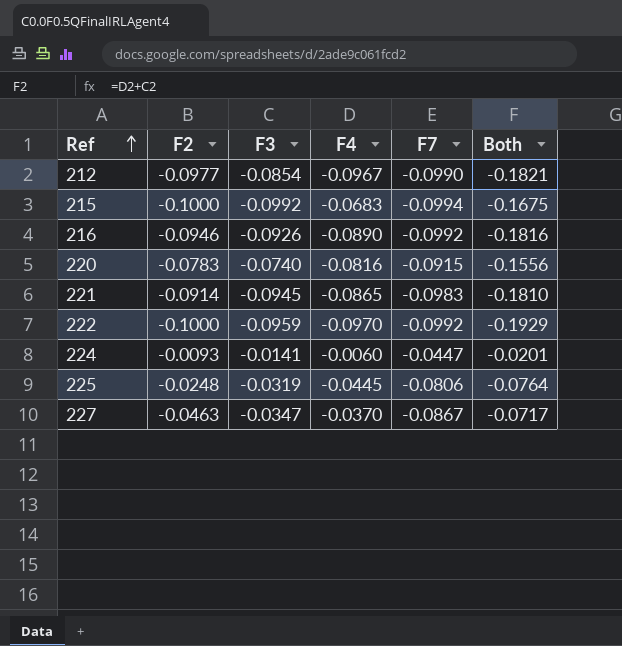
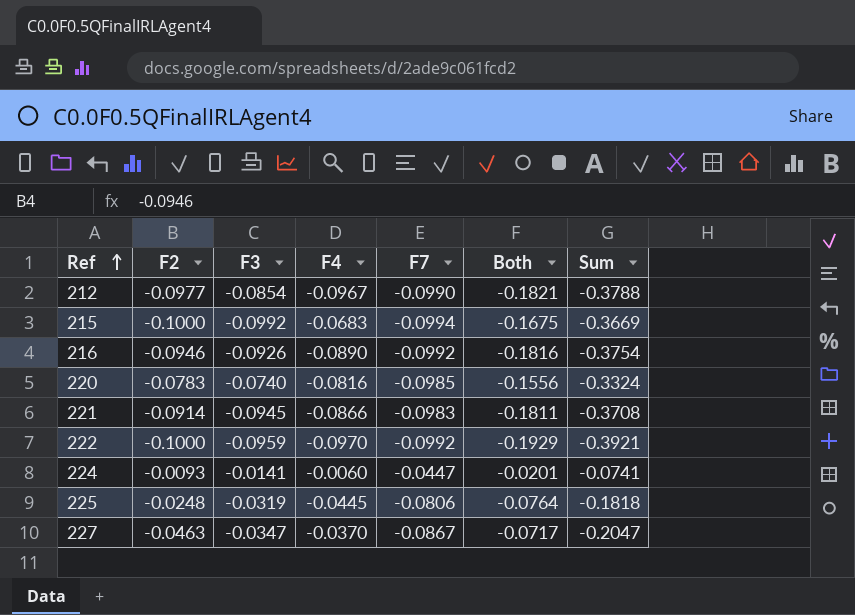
column Sum | formula: none -> [F2] + [F3] + [F4] + [F7]
220 | F7: -0.0915 -> -0.0985
221 | F4: -0.0865 -> -0.0866
221 | Both: -0.1810 -> -0.1811

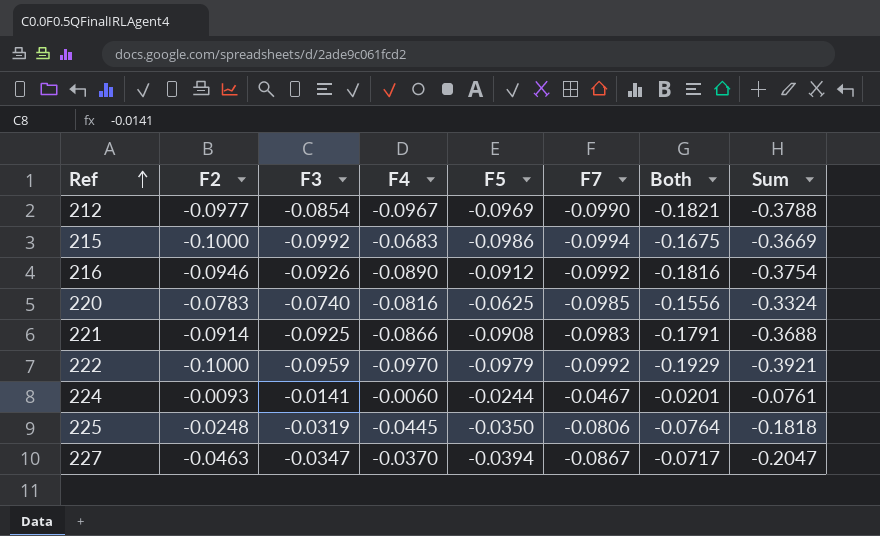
column F5 | position: none -> 5
221 | F3: -0.0945 -> -0.0925
221 | Both: -0.1811 -> -0.1791
221 | Sum: -0.3708 -> -0.3688
224 | F7: -0.0447 -> -0.0467
224 | Sum: -0.0741 -> -0.0761

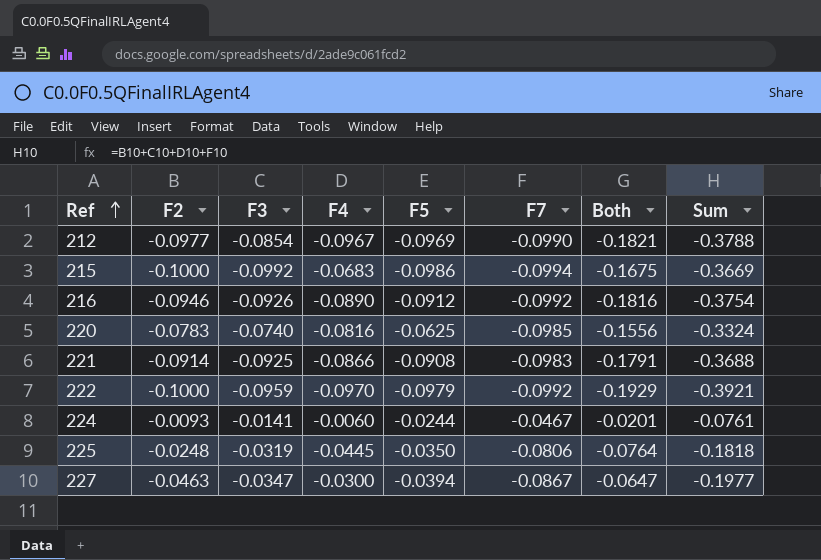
227 | F4: -0.0370 -> -0.0300
227 | Both: -0.0717 -> -0.0647
227 | Sum: -0.2047 -> -0.1977

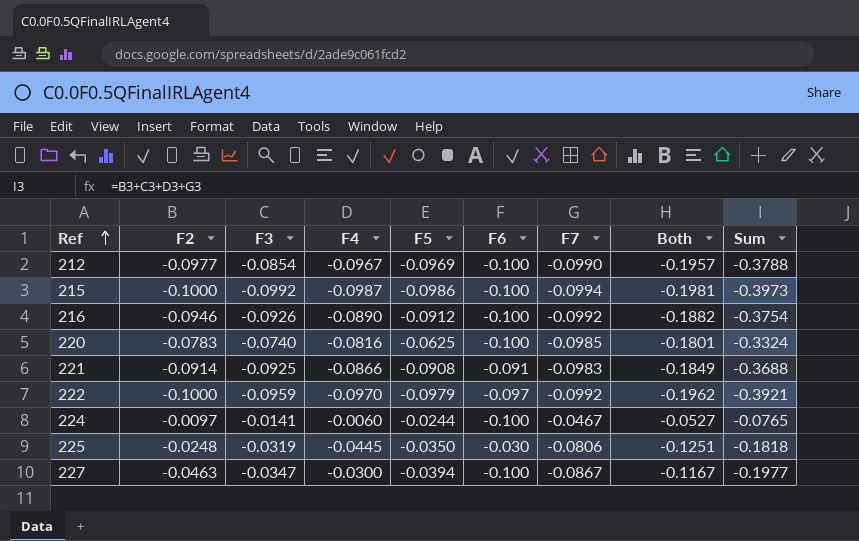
column F6 | position: none -> 6
column Both | formula: [F3] + [F4] -> [F4] + [F7]
215 | F4: -0.0683 -> -0.0987
215 | Sum: -0.3669 -> -0.3973
224 | F2: -0.0093 -> -0.0097
224 | Sum: -0.0761 -> -0.0765

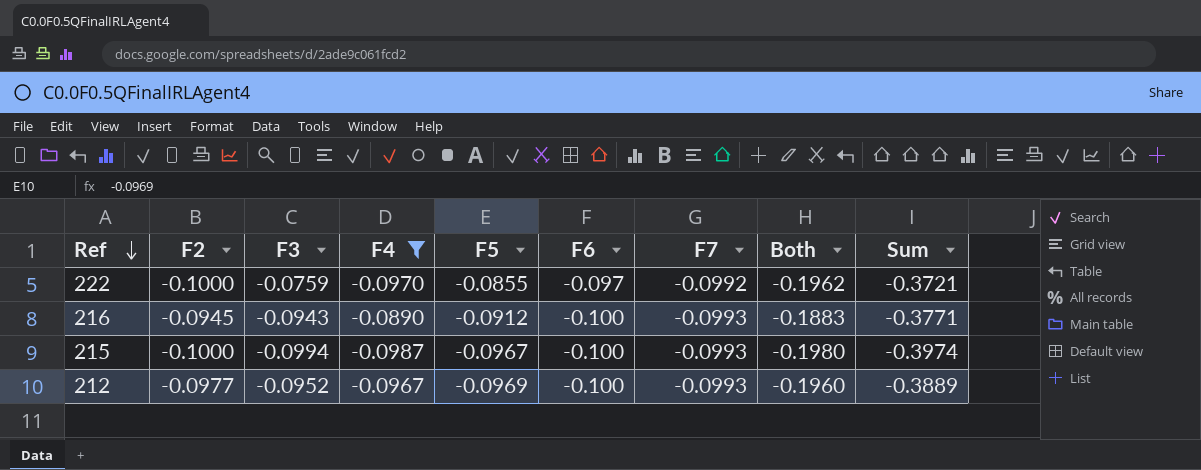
filter: none -> F4 <= -0.0890
row order: Ref ascending -> Ref descending
222 | F3: -0.0959 -> -0.0759
222 | F5: -0.0979 -> -0.0855
222 | Sum: -0.3921 -> -0.3721
216 | F2: -0.0946 -> -0.0945
216 | F3: -0.0926 -> -0.0943
216 | F7: -0.0992 -> -0.0993
216 | Both: -0.1882 -> -0.1883
216 | Sum: -0.3754 -> -0.3771
215 | F3: -0.0992 -> -0.0994
215 | F5: -0.0986 -> -0.0967
215 | F7: -0.0994 -> -0.0993
215 | Both: -0.1981 -> -0.1980
215 | Sum: -0.3973 -> -0.3974
212 | F3: -0.0854 -> -0.0952
212 | F7: -0.0990 -> -0.0993
212 | Both: -0.1957 -> -0.1960
212 | Sum: -0.3788 -> -0.3889

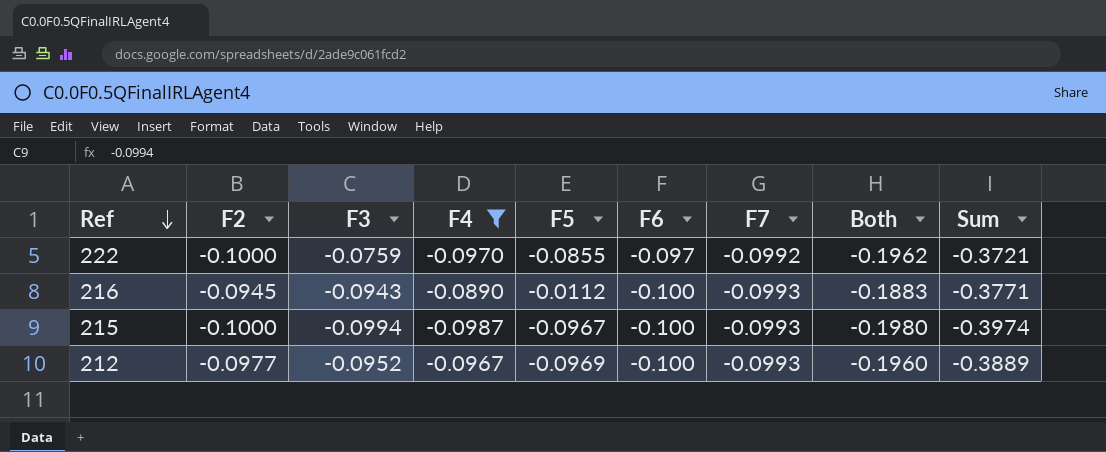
216 | F5: -0.0912 -> -0.0112

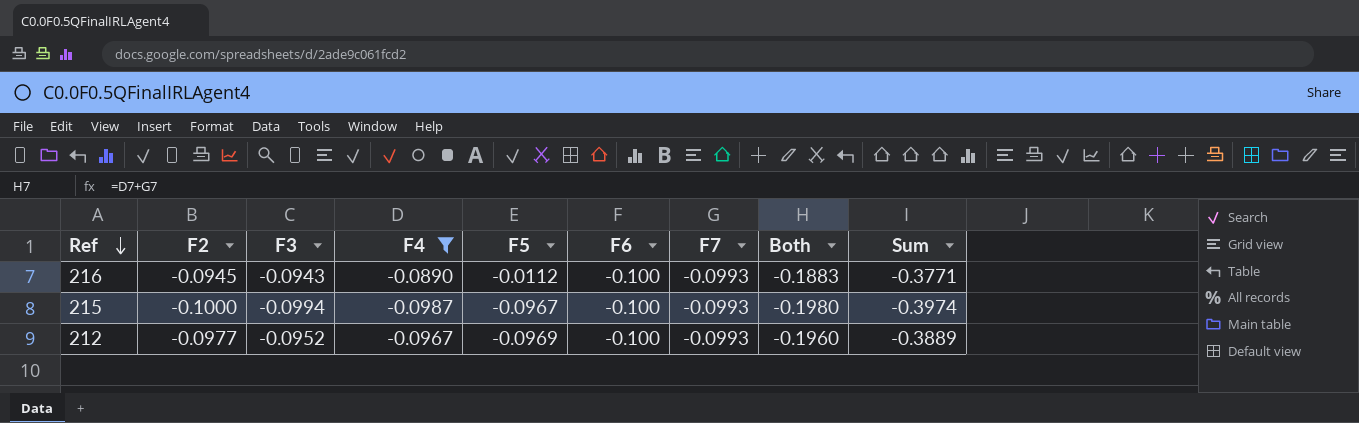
row 222: -0.1000 | -0.0759 | -0.0970 | -0.0855 | -0.097 | -0.0992 | -0.1962 | -0.3721 -> none

